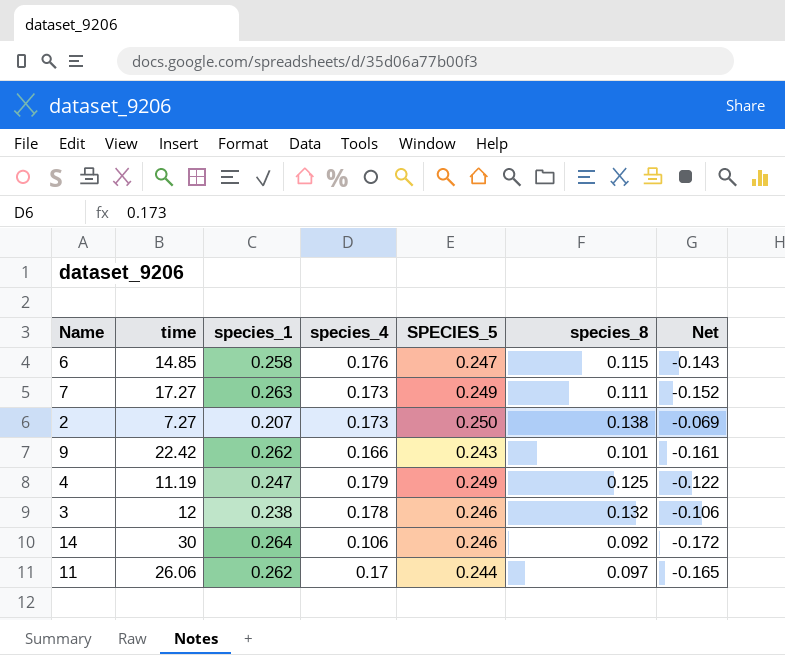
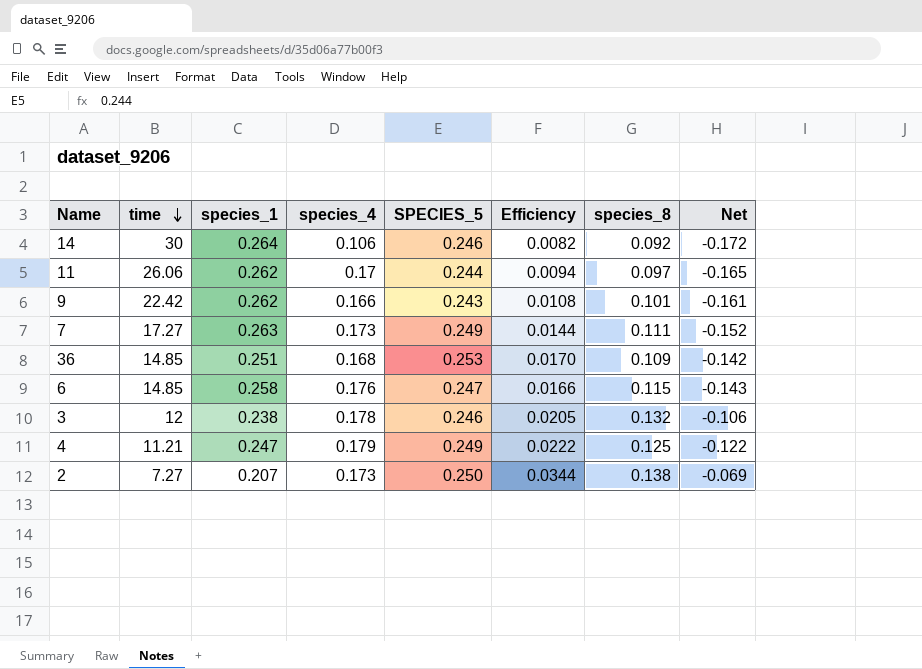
row order: none -> time descending
column Efficiency | formula: none -> [SPECIES_5] / [time]
row 36: none -> 14.85 | 0.251 | 0.168 | 0.253 | 0.0170 | 0.109 | -0.142
4 | time: 11.19 -> 11.21

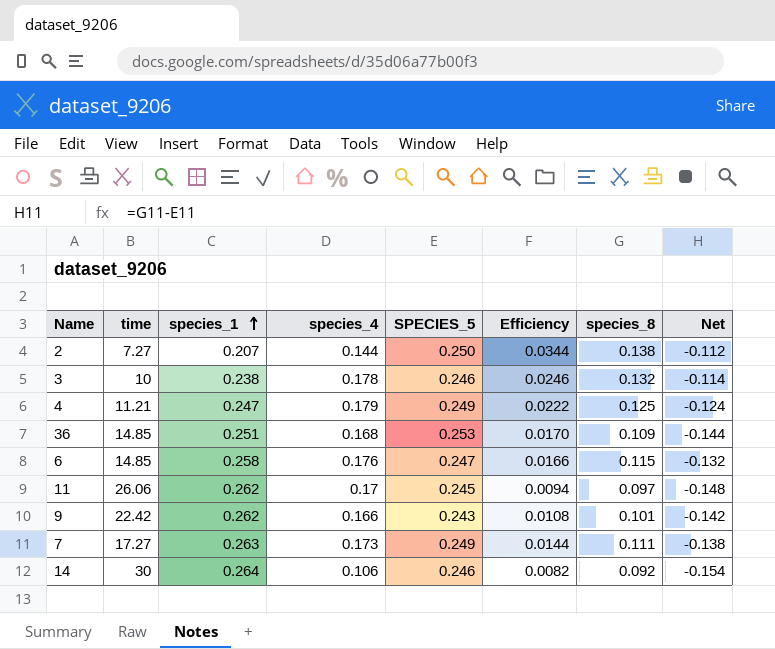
row order: time descending -> species_1 ascending
column Net | formula: [species_8] - [species_1] -> [species_8] - [SPECIES_5]
2 | species_4: 0.173 -> 0.144
3 | time: 12 -> 10
3 | Efficiency: 0.0205 -> 0.0246
11 | SPECIES_5: 0.244 -> 0.245

